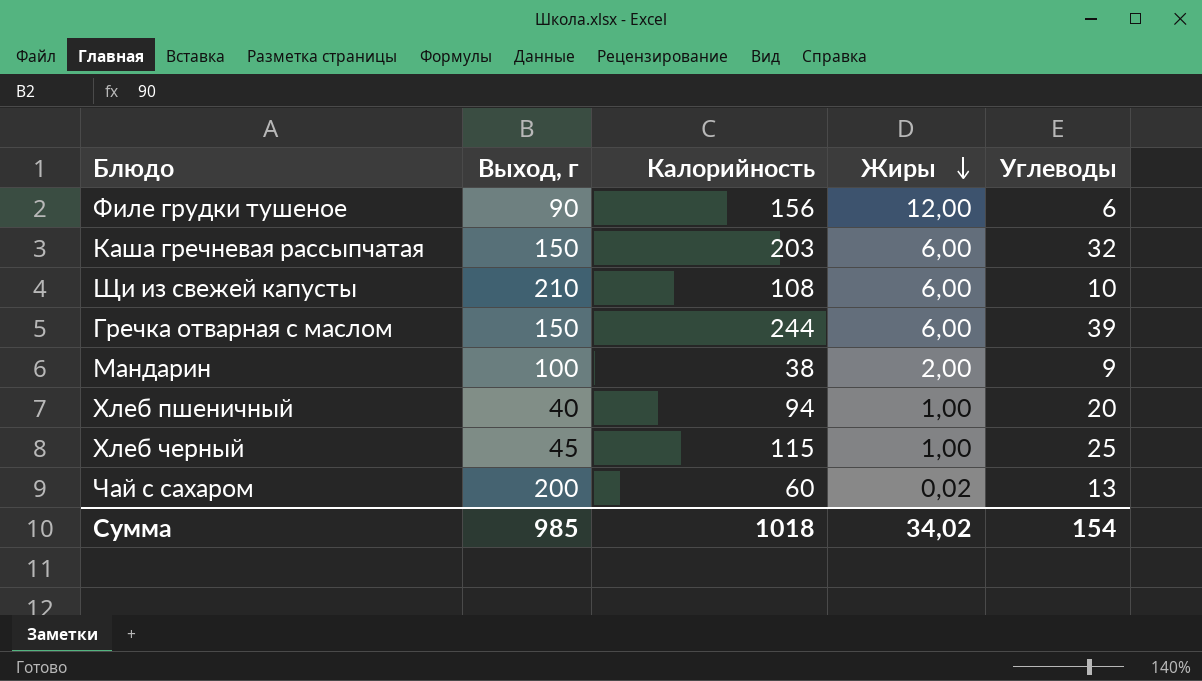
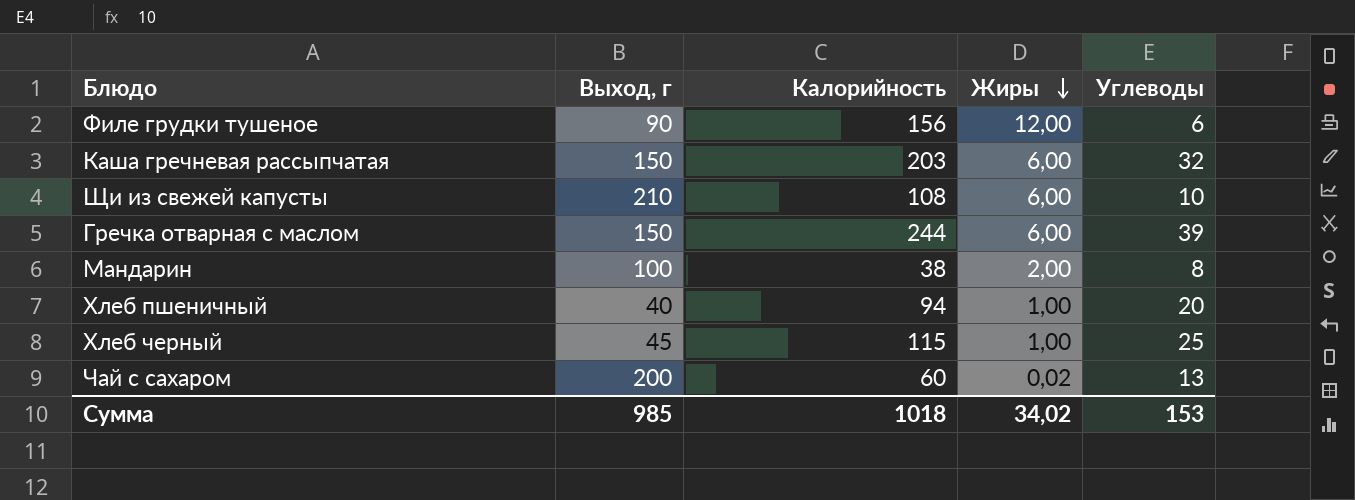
Мандарин | Углеводы: 9 -> 8
Сумма | Углеводы: 154 -> 153

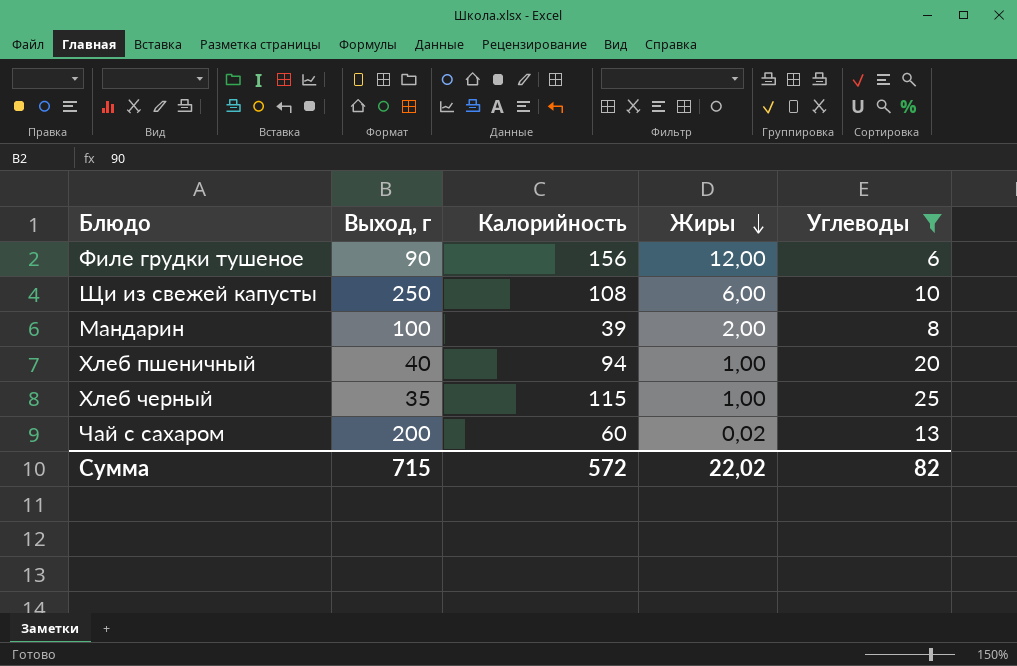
filter: none -> Углеводы <= 25
Щи из свежей капусты | Выход, г: 210 -> 250
Мандарин | Калорийность: 38 -> 39
Хлеб черный | Выход, г: 45 -> 35
Сумма | Выход, г: 985 -> 715
Сумма | Калорийность: 1018 -> 572
Сумма | Жиры: 34,02 -> 22,02
Сумма | Углеводы: 153 -> 82

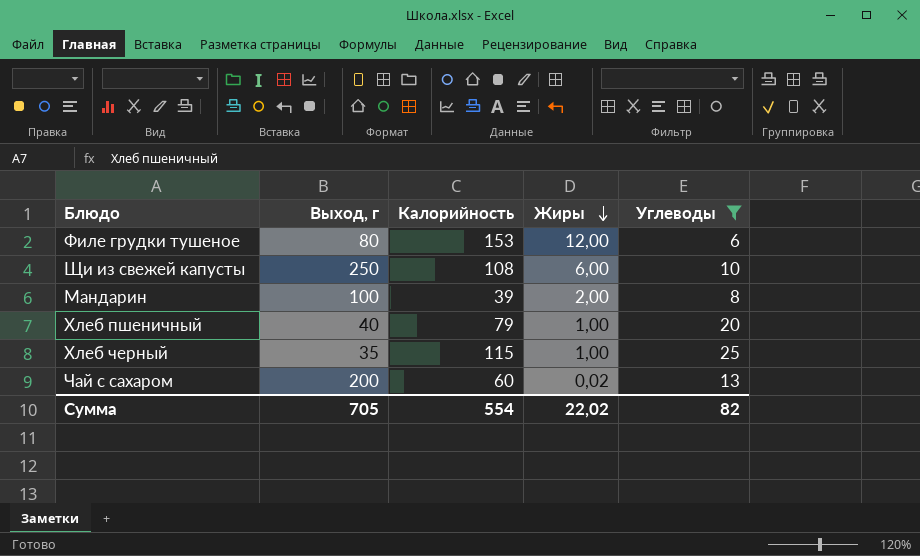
Филе грудки тушеное | Выход, г: 90 -> 80
Филе грудки тушеное | Калорийность: 156 -> 153
Хлеб пшеничный | Калорийность: 94 -> 79
Сумма | Выход, г: 715 -> 705
Сумма | Калорийность: 572 -> 554

